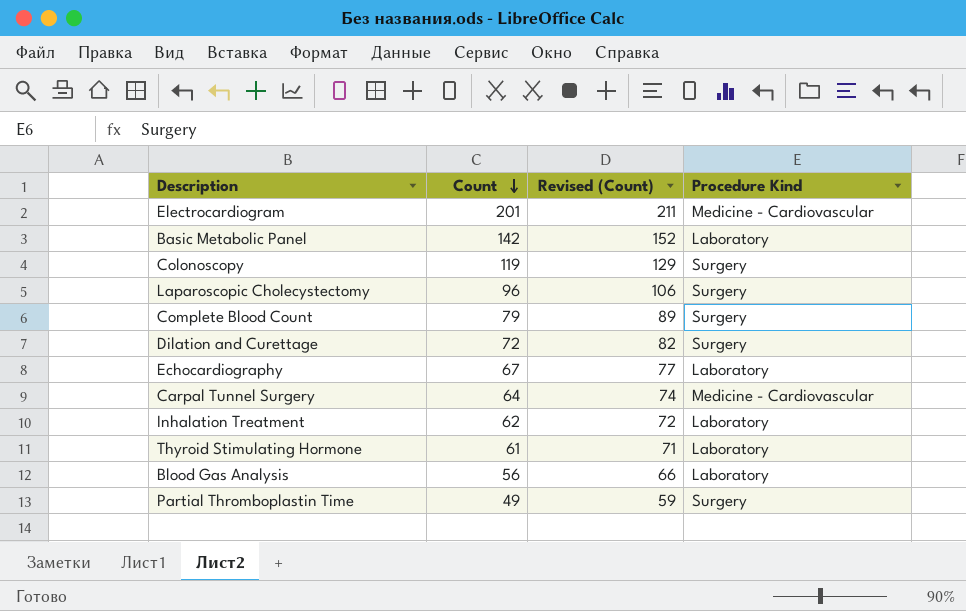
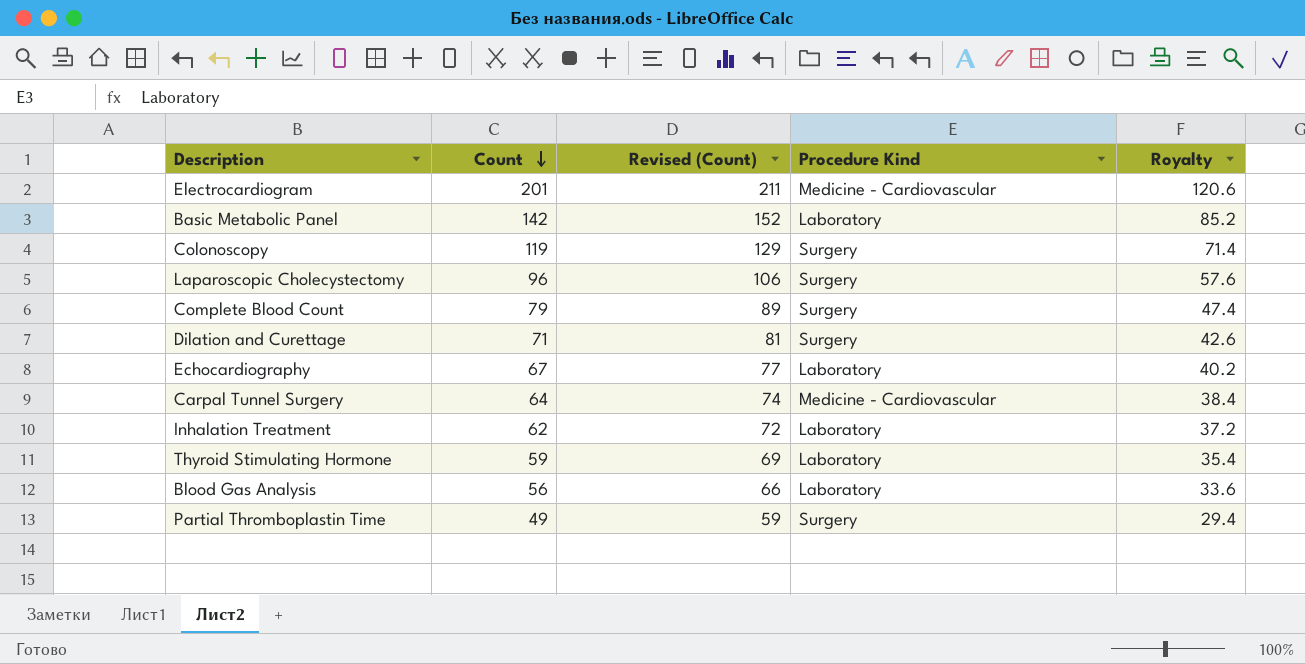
column Royalty | formula: none -> [Count] * 0.6
Dilation and Curettage | Count: 72 -> 71
Dilation and Curettage | Revised (Count): 82 -> 81
Thyroid Stimulating Hormone | Count: 61 -> 59
Thyroid Stimulating Hormone | Revised (Count): 71 -> 69

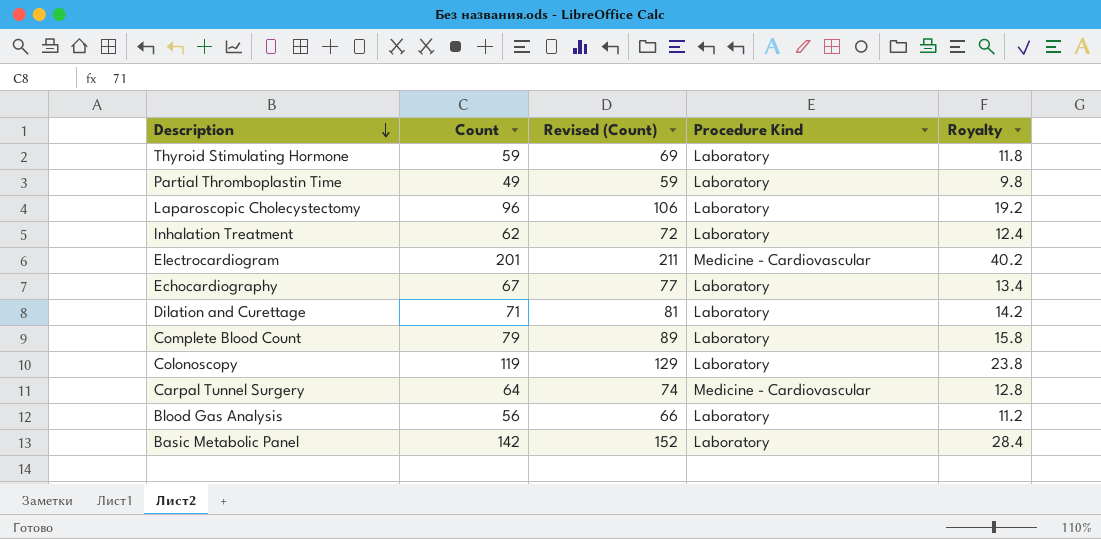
row order: Count descending -> Description descending
column Royalty | formula: [Count] * 0.6 -> [Count] * 0.2
Partial Thromboplastin Time | Procedure Kind: Surgery -> Laboratory
Laparoscopic Cholecystectomy | Procedure Kind: Surgery -> Laboratory
Dilation and Curettage | Procedure Kind: Surgery -> Laboratory
Complete Blood Count | Procedure Kind: Surgery -> Laboratory
Colonoscopy | Procedure Kind: Surgery -> Laboratory

